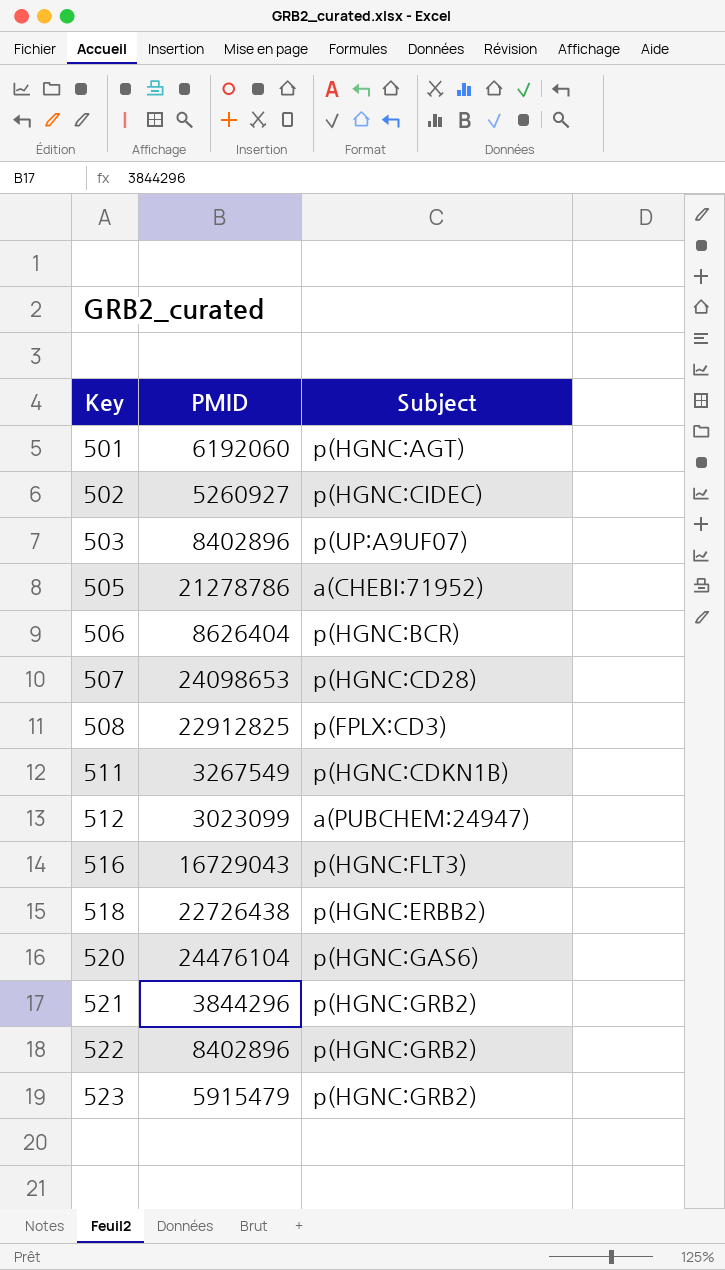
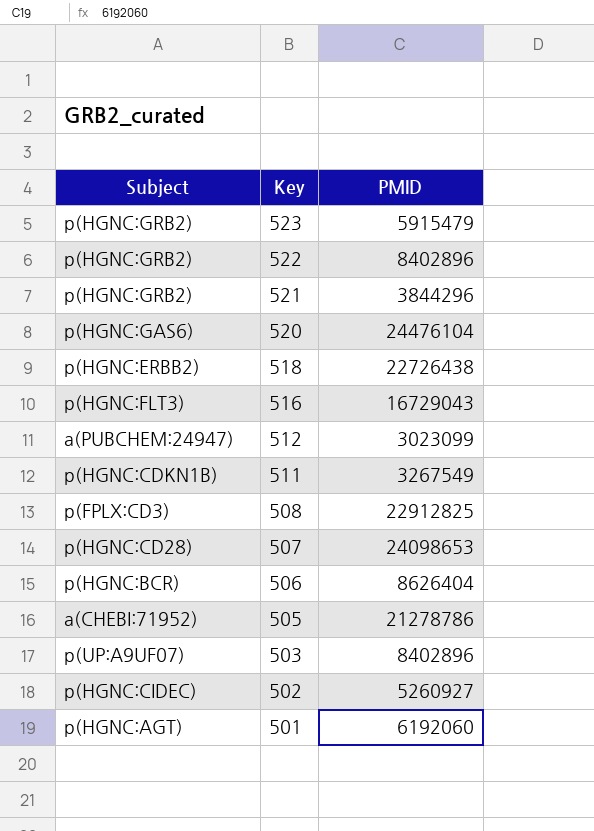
row order: Key ascending -> Key descending
column Subject | position: 3 -> 1

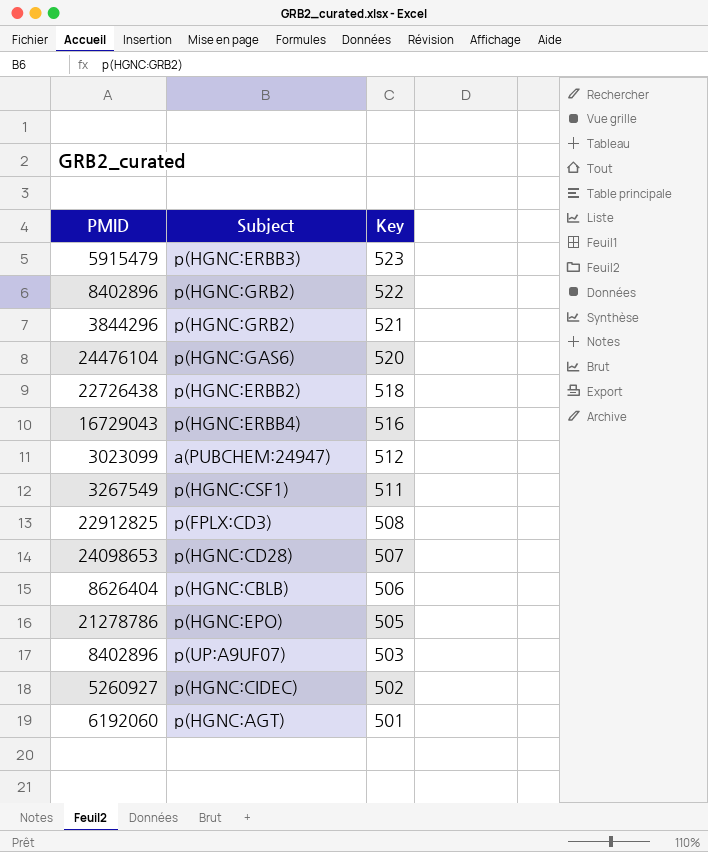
column PMID | position: 3 -> 1
523 | Subject: p(HGNC:GRB2) -> p(HGNC:ERBB3)
516 | Subject: p(HGNC:FLT3) -> p(HGNC:ERBB4)
511 | Subject: p(HGNC:CDKN1B) -> p(HGNC:CSF1)
506 | Subject: p(HGNC:BCR) -> p(HGNC:CBLB)
505 | Subject: a(CHEBI:71952) -> p(HGNC:EPO)

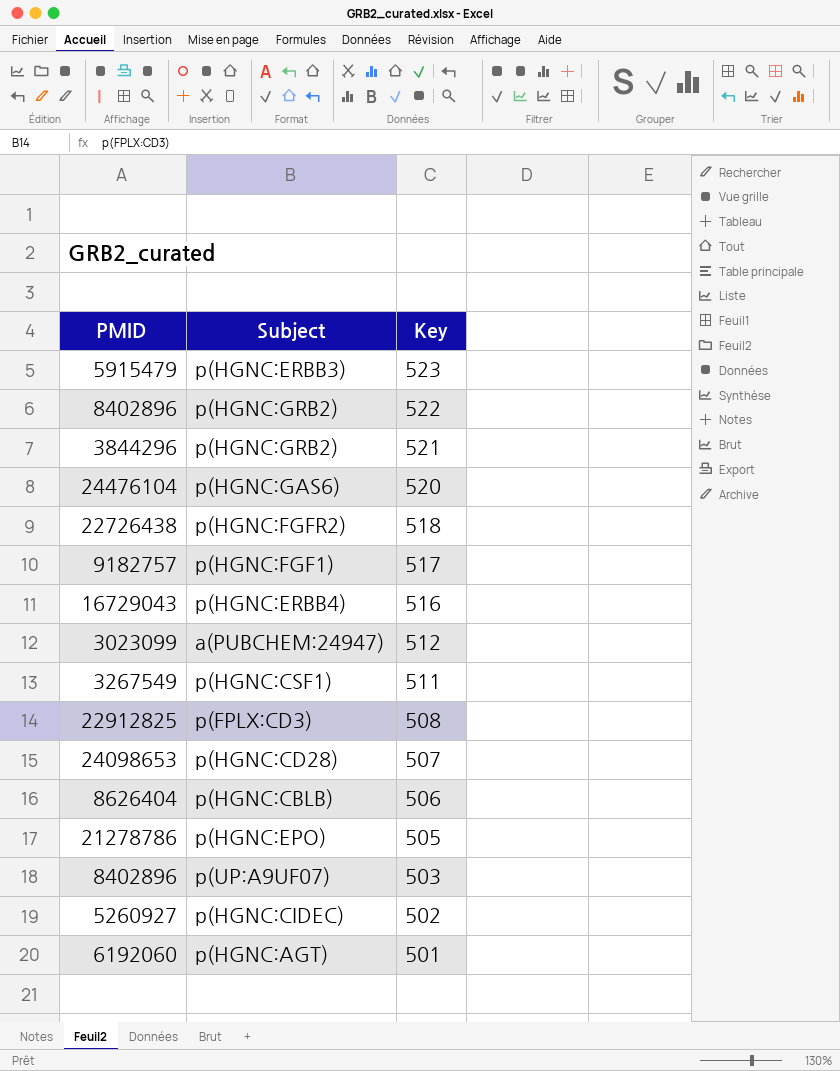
518 | Subject: p(HGNC:ERBB2) -> p(HGNC:FGFR2)
row 517: none -> 9182757 | p(HGNC:FGF1)

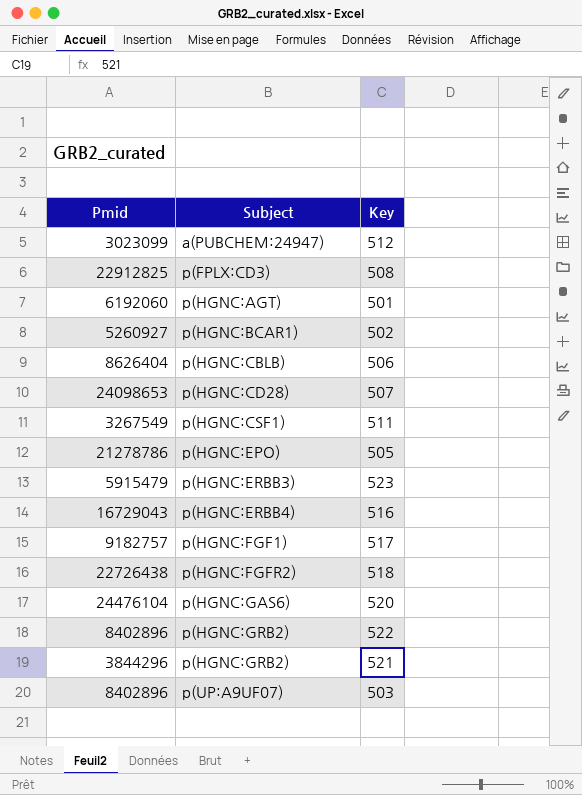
row order: Key descending -> Subject ascending
column name: PMID -> Pmid
502 | Subject: p(HGNC:CIDEC) -> p(HGNC:BCAR1)

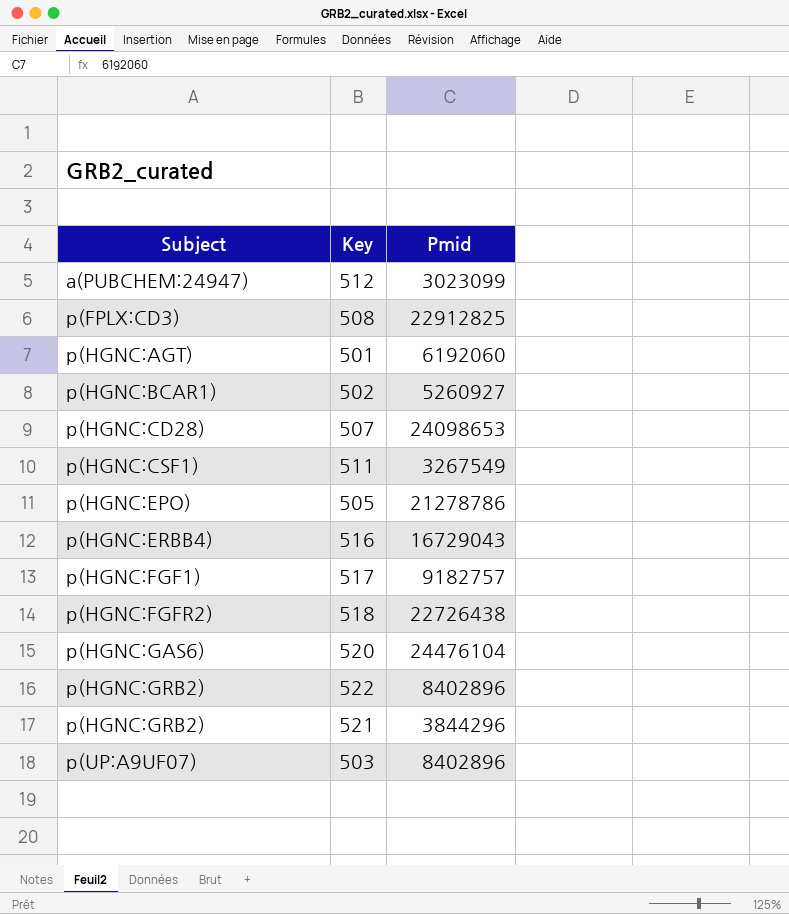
column Pmid | position: 1 -> 3
row 506: 8626404 | p(HGNC:CBLB) -> none
row 523: 5915479 | p(HGNC:ERBB3) -> none

